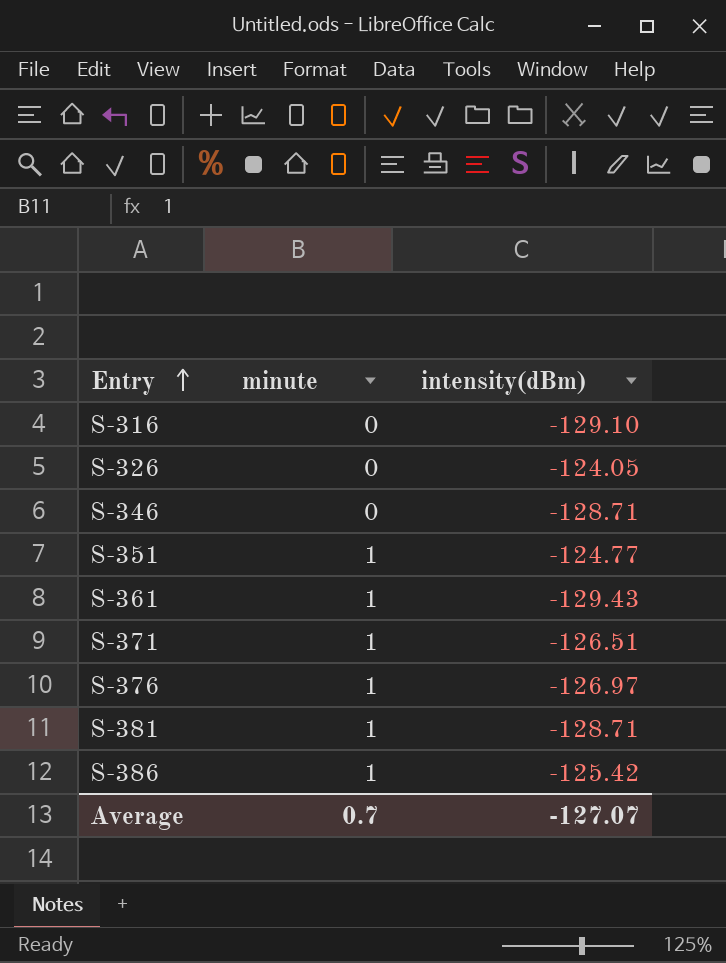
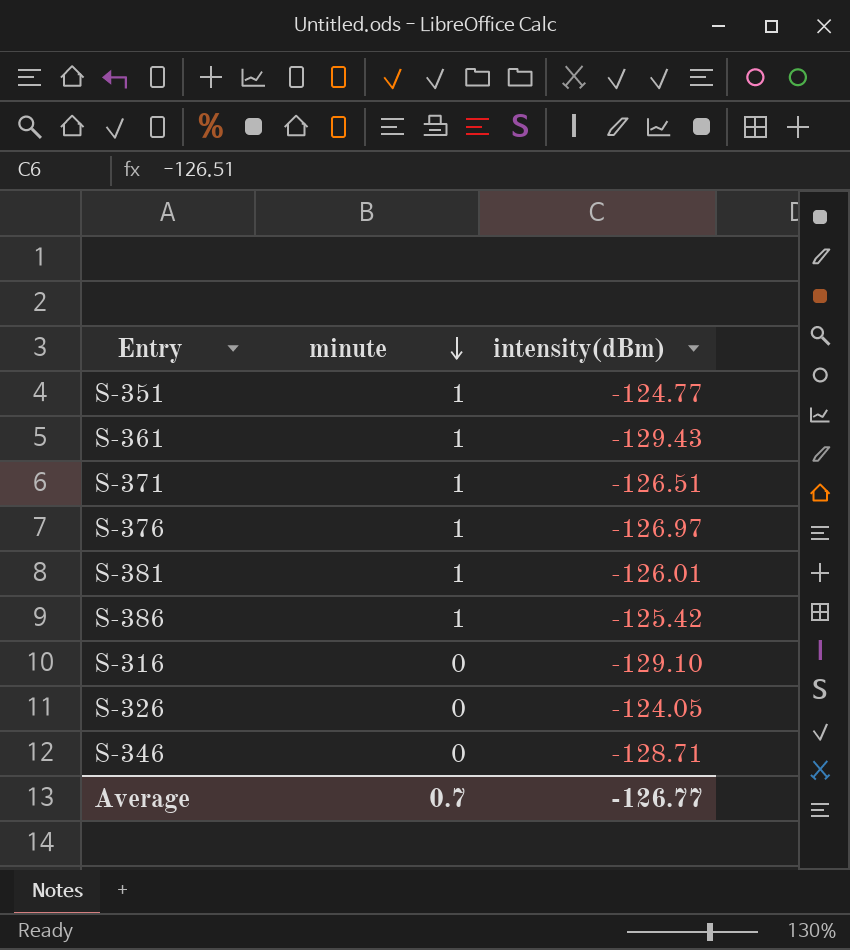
row order: Entry ascending -> minute descending
S-381 | intensity(dBm): -128.71 -> -126.01
Average | intensity(dBm): -127.07 -> -126.77

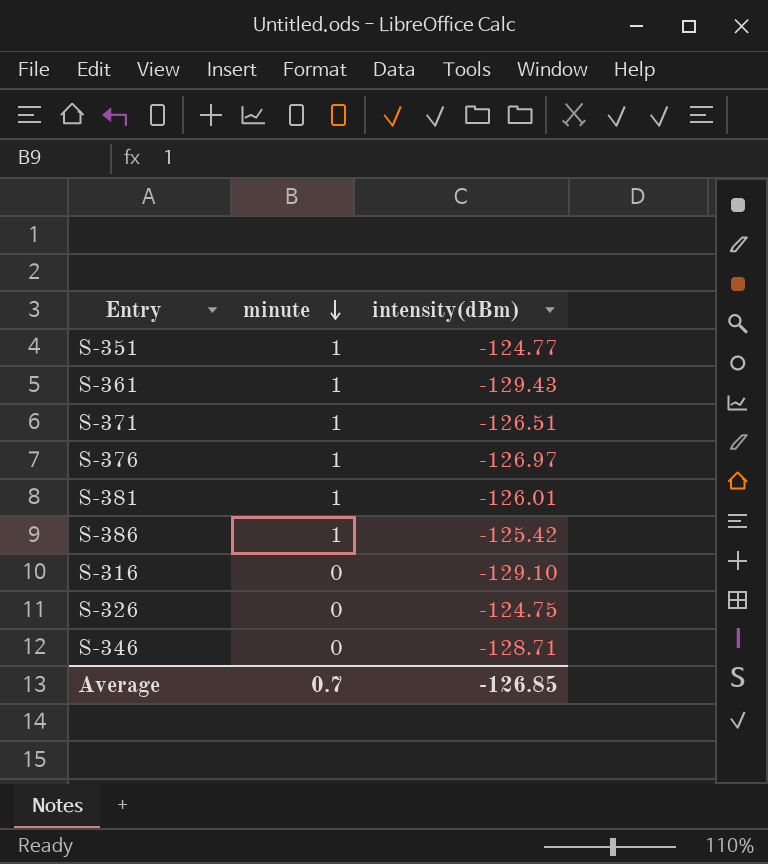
S-326 | intensity(dBm): -124.05 -> -124.75
Average | intensity(dBm): -126.77 -> -126.85

